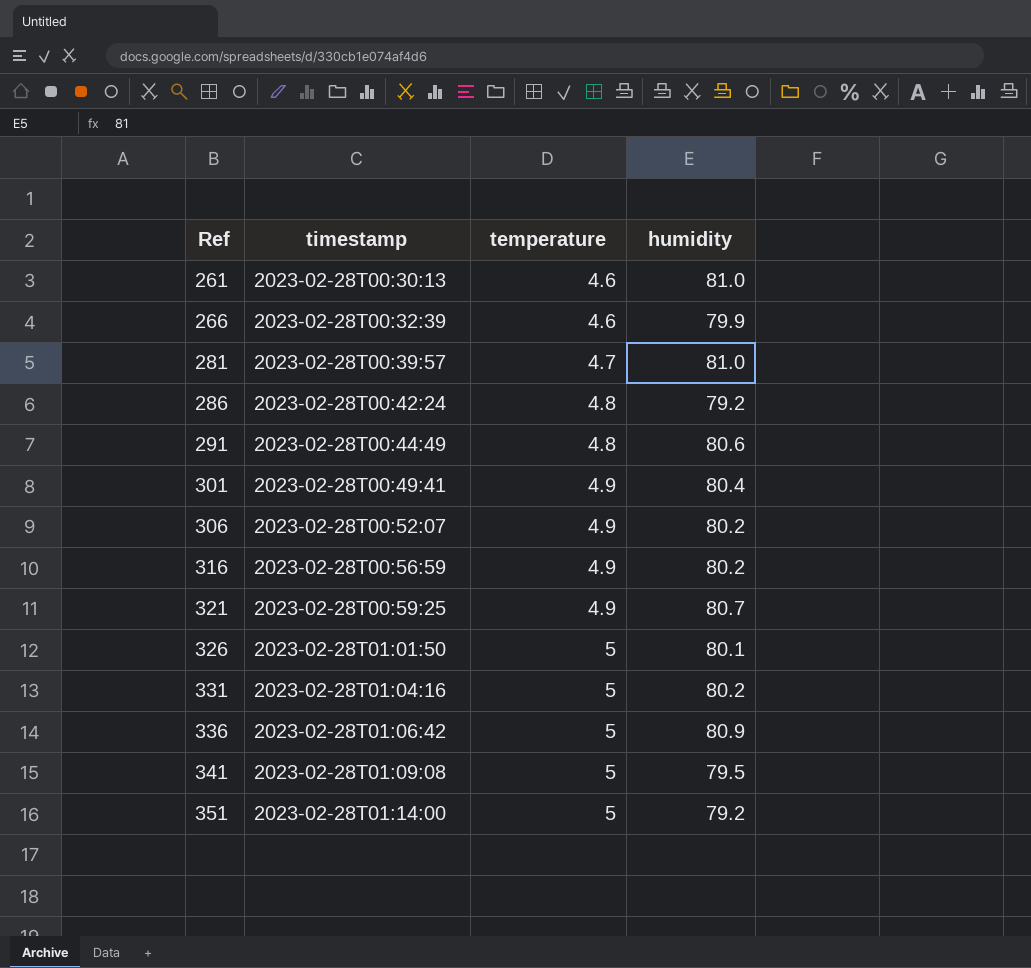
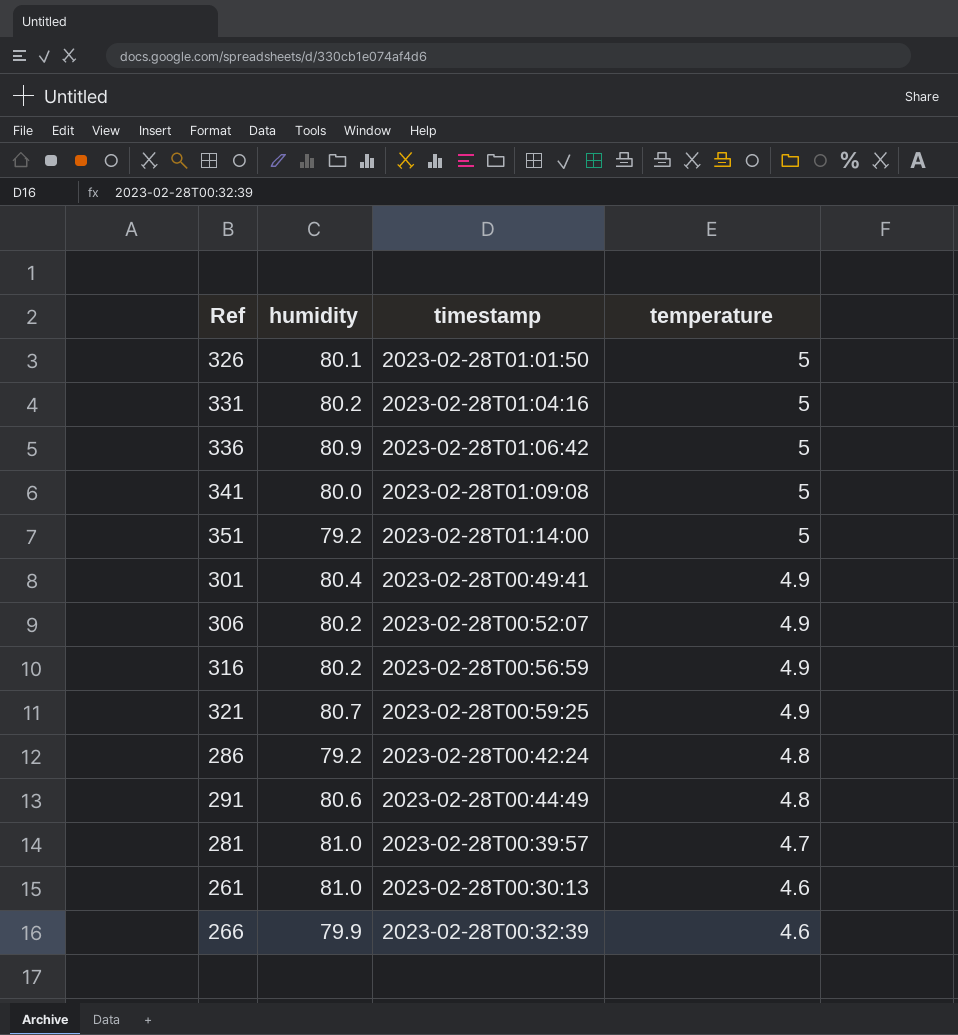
row order: Ref ascending -> temperature descending
column humidity | position: 4 -> 2
341 | humidity: 79.5 -> 80.0

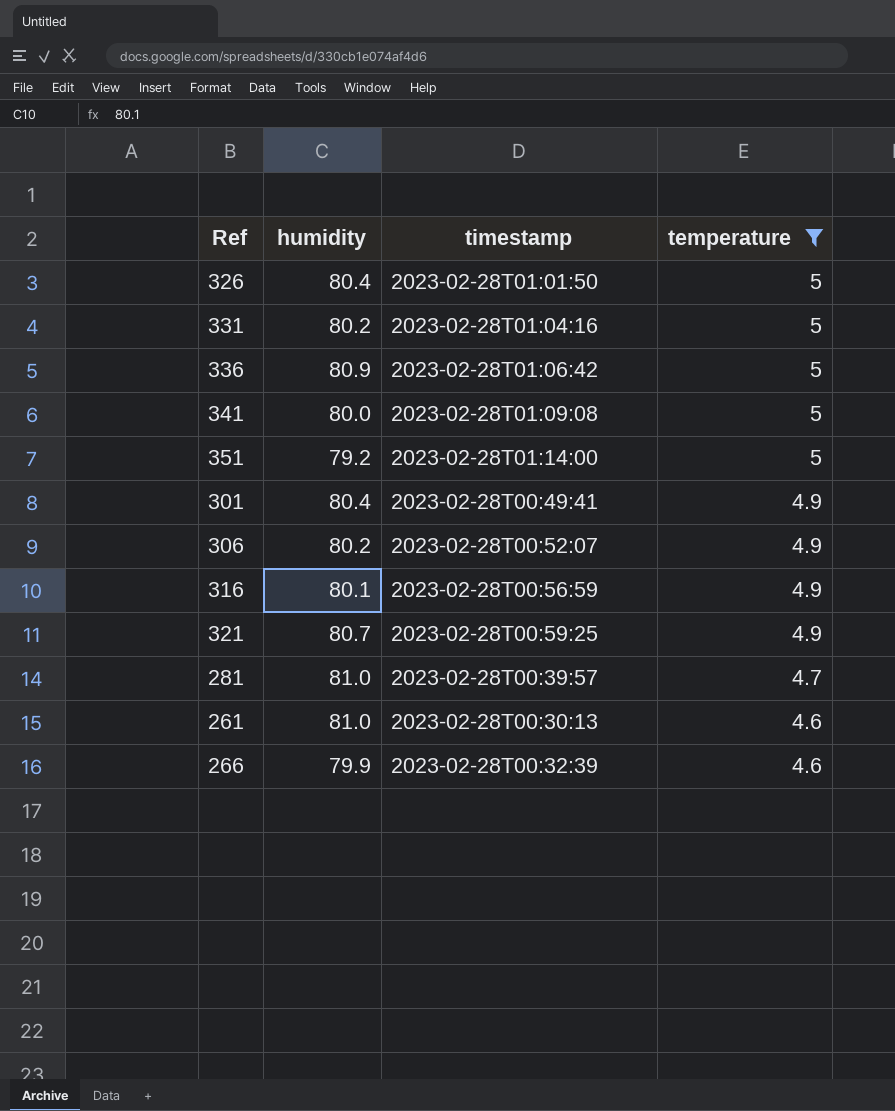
filter: none -> temperature != 4.8
326 | humidity: 80.1 -> 80.4
316 | humidity: 80.2 -> 80.1

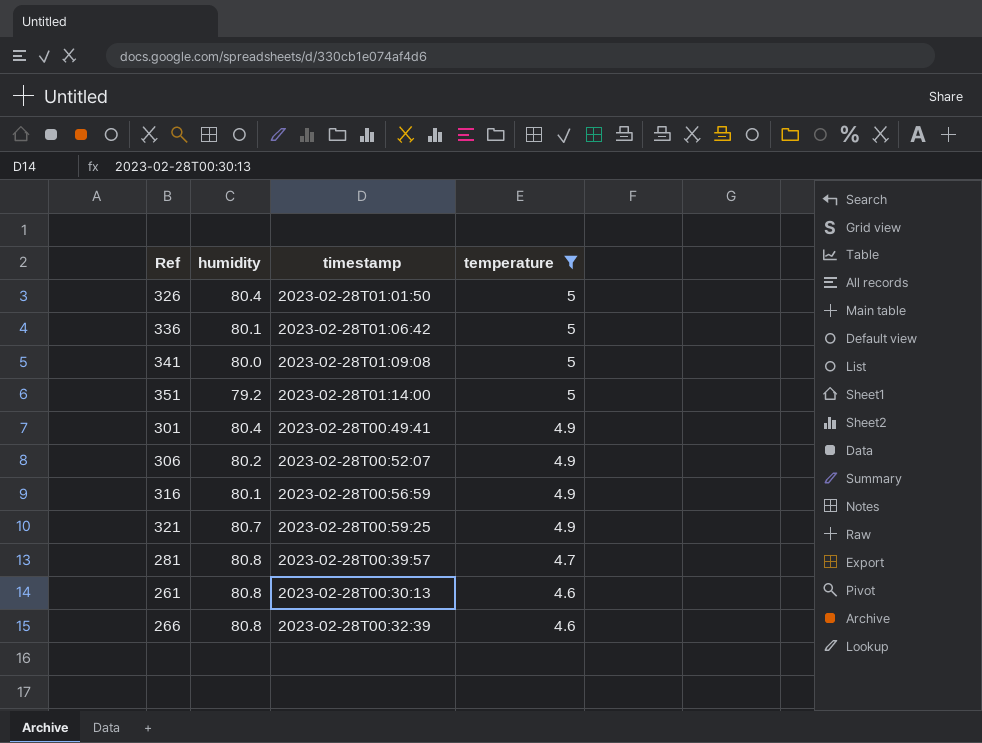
row 331: 80.2 | 2023-02-28T01:04:16 | 5 -> none
336 | humidity: 80.9 -> 80.1
281 | humidity: 81.0 -> 80.8
261 | humidity: 81.0 -> 80.8
266 | humidity: 79.9 -> 80.8

